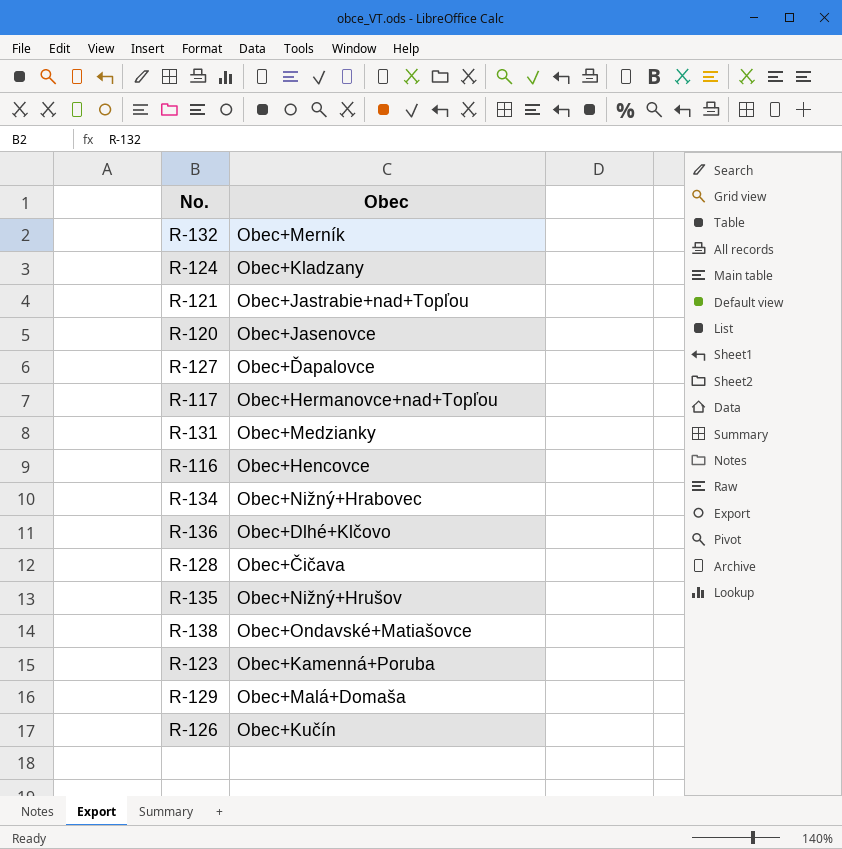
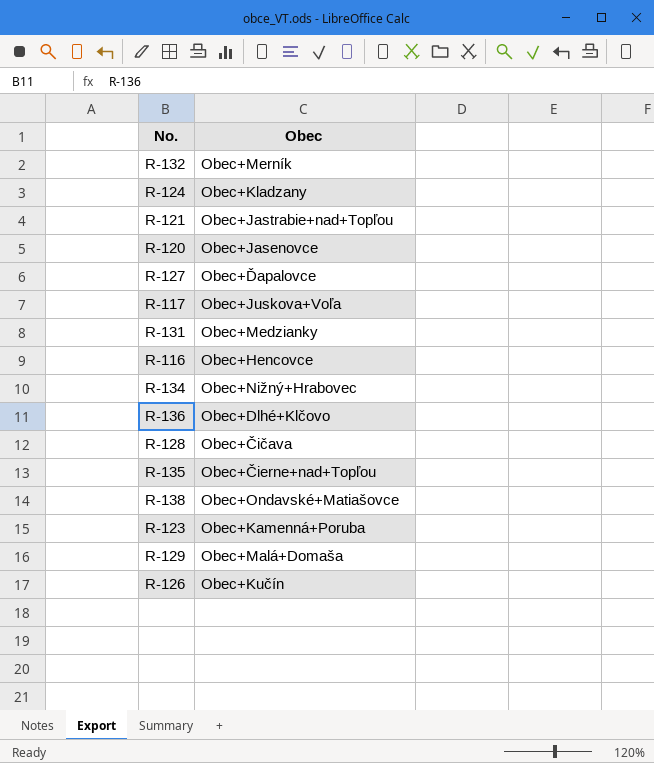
R-117 | Obec: Obec+Hermanovce+nad+Topľou -> Obec+Juskova+Voľa
R-135 | Obec: Obec+Nižný+Hrušov -> Obec+Čierne+nad+Topľou

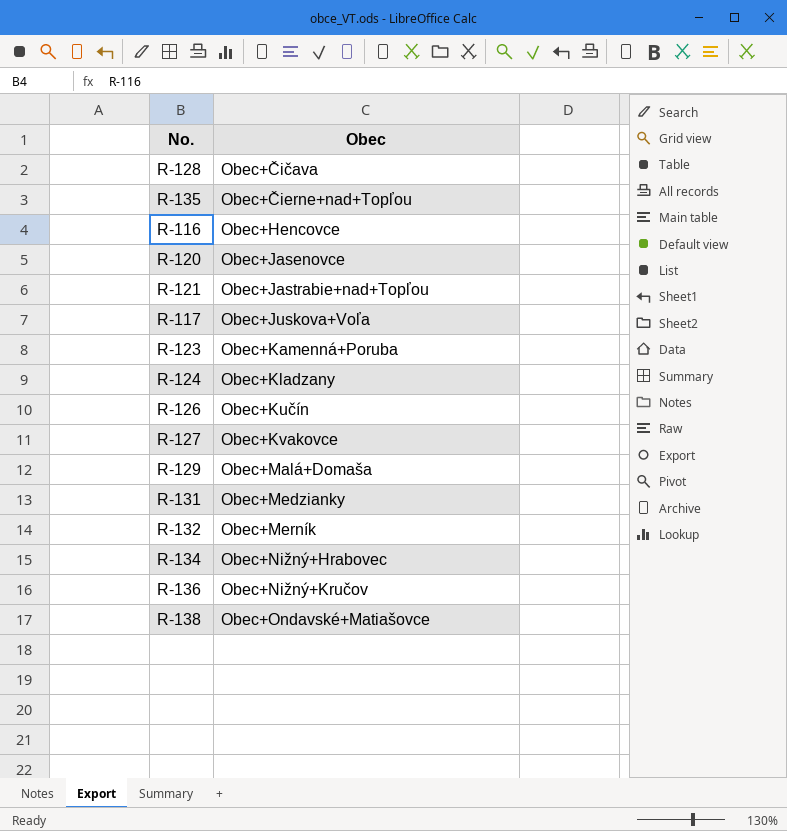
row order: none -> Obec ascending
R-127 | Obec: Obec+Ďapalovce -> Obec+Kvakovce
R-136 | Obec: Obec+Dlhé+Klčovo -> Obec+Nižný+Kručov

